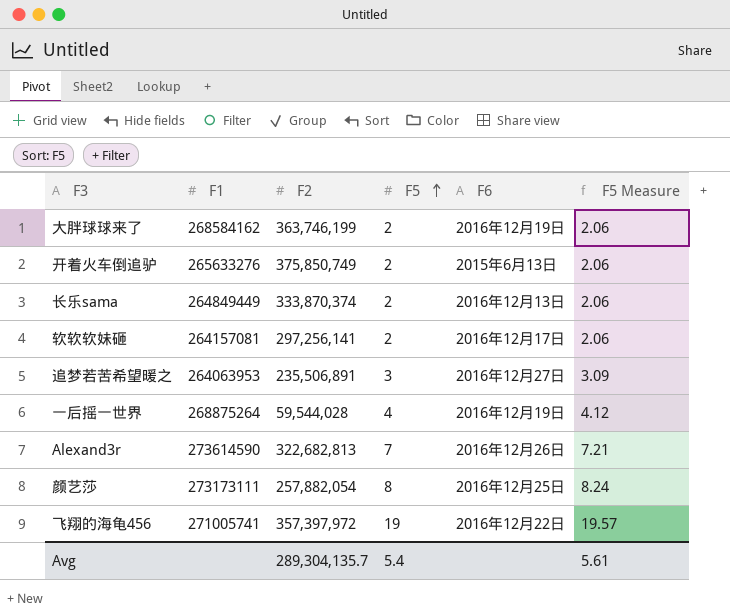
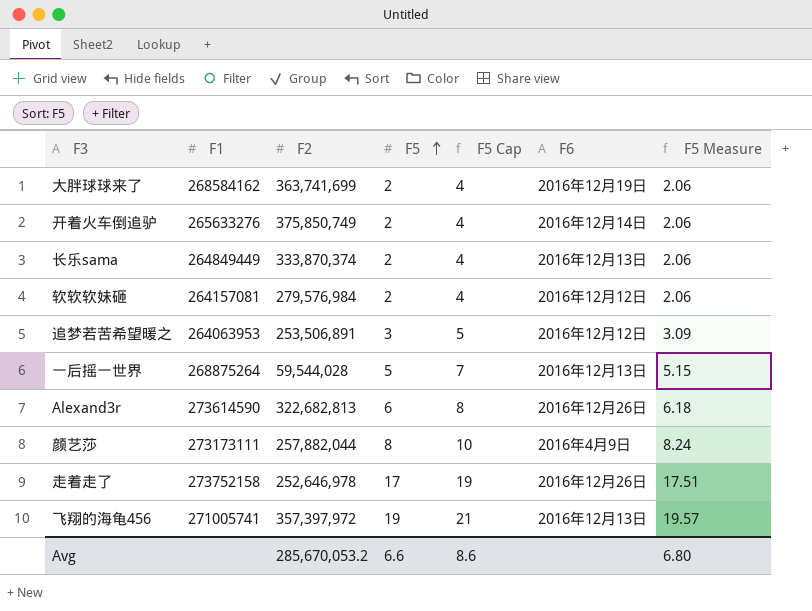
column F5 Cap | formula: none -> [F5] + 2
大胖球球来了 | F2: 363,746,199 -> 363,741,699
开着火车倒追驴 | F6: 2015年6月13日 -> 2016年12月14日
软软软妹砸 | F2: 297,256,141 -> 279,576,984
软软软妹砸 | F6: 2016年12月17日 -> 2016年12月12日
追梦若苦希望暖之 | F2: 235,506,891 -> 253,506,891
追梦若苦希望暖之 | F6: 2016年12月27日 -> 2016年12月12日
一后摇一世界 | F5: 4 -> 5
一后摇一世界 | F6: 2016年12月19日 -> 2016年12月13日
一后摇一世界 | F5 Measure: 4.12 -> 5.15
Alexand3r | F5: 7 -> 6
Alexand3r | F5 Measure: 7.21 -> 6.18
颜艺莎 | F2: 257,882,054 -> 257,882,044
颜艺莎 | F6: 2016年12月25日 -> 2016年4月9日
row 走着走了: none -> 273752158 | 252,646,978 | 17 | 19 | 2016年12月26日 | 17.51
飞翔的海龟456 | F6: 2016年12月22日 -> 2016年12月13日
Avg | F2: 289,304,135.7 -> 285,670,053.2
Avg | F5: 5.4 -> 6.6
Avg | F5 Measure: 5.61 -> 6.80

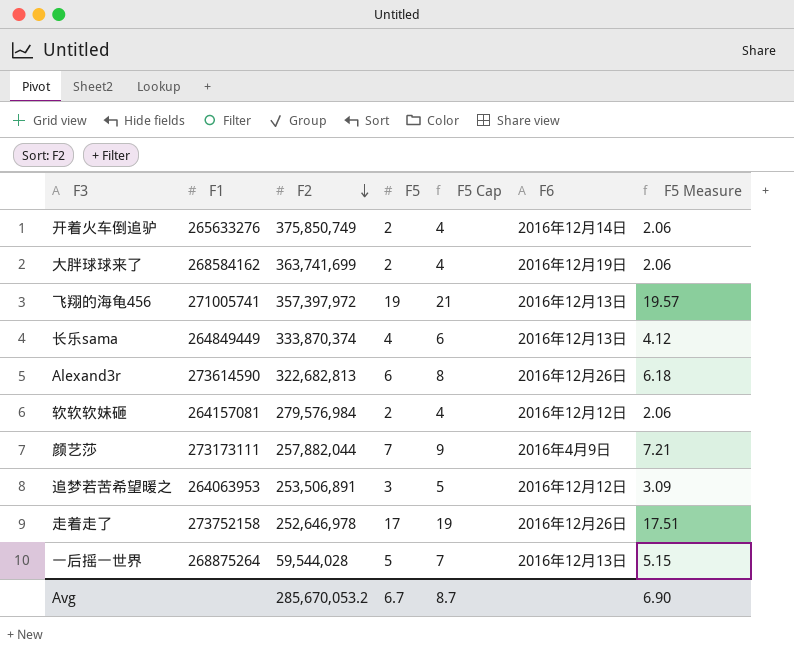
row order: F5 ascending -> F2 descending
长乐sama | F5: 2 -> 4
长乐sama | F5 Cap: 4 -> 6
长乐sama | F5 Measure: 2.06 -> 4.12
颜艺莎 | F5: 8 -> 7
颜艺莎 | F5 Cap: 10 -> 9
颜艺莎 | F5 Measure: 8.24 -> 7.21
Avg | F5: 6.6 -> 6.7
Avg | F5 Cap: 8.6 -> 8.7
Avg | F5 Measure: 6.80 -> 6.90

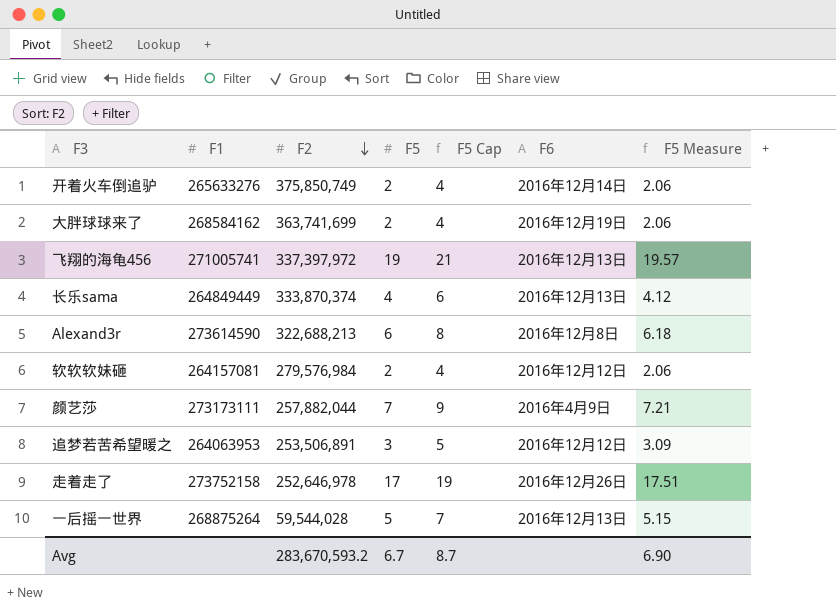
飞翔的海龟456 | F2: 357,397,972 -> 337,397,972
Alexand3r | F2: 322,682,813 -> 322,688,213
Alexand3r | F6: 2016年12月26日 -> 2016年12月8日
Avg | F2: 285,670,053.2 -> 283,670,593.2

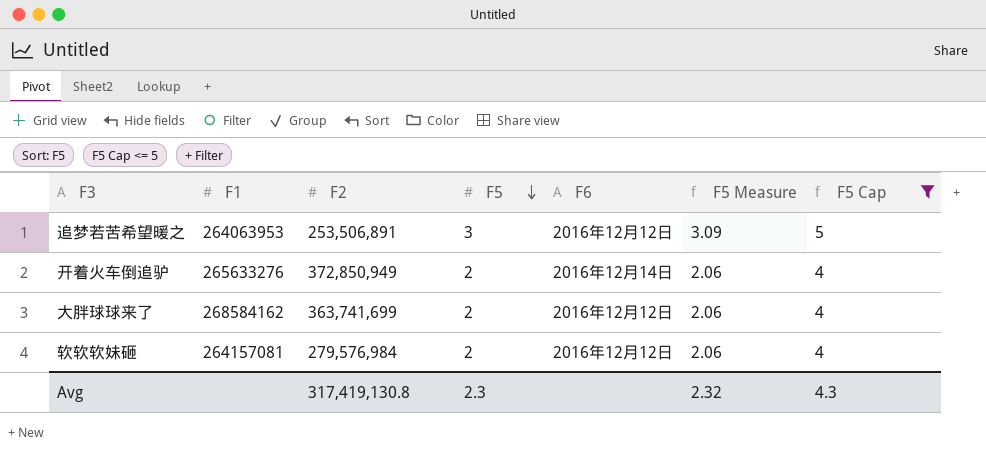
filter: none -> F5 Cap <= 5
row order: F2 descending -> F5 descending
column F5 Cap | position: 5 -> 7
开着火车倒追驴 | F2: 375,850,749 -> 372,850,949
大胖球球来了 | F6: 2016年12月19日 -> 2016年12月12日
Avg | F2: 283,670,593.2 -> 317,419,130.8
Avg | F5: 6.7 -> 2.3
Avg | F5 Measure: 6.90 -> 2.32
Avg | F5 Cap: 8.7 -> 4.3

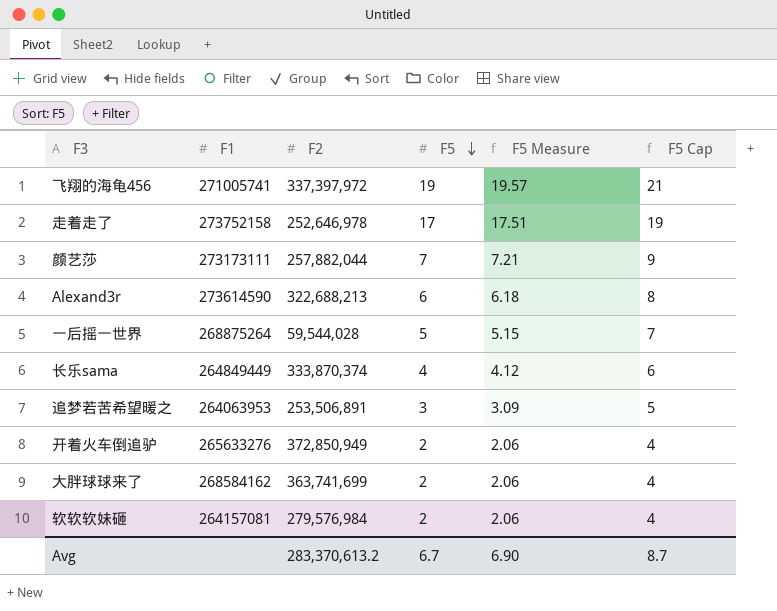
filter: F5 Cap <= 5 -> none
column F6 | position: 5 -> none
Avg | F2: 317,419,130.8 -> 283,370,613.2
Avg | F5: 2.3 -> 6.7
Avg | F5 Measure: 2.32 -> 6.90
Avg | F5 Cap: 4.3 -> 8.7

